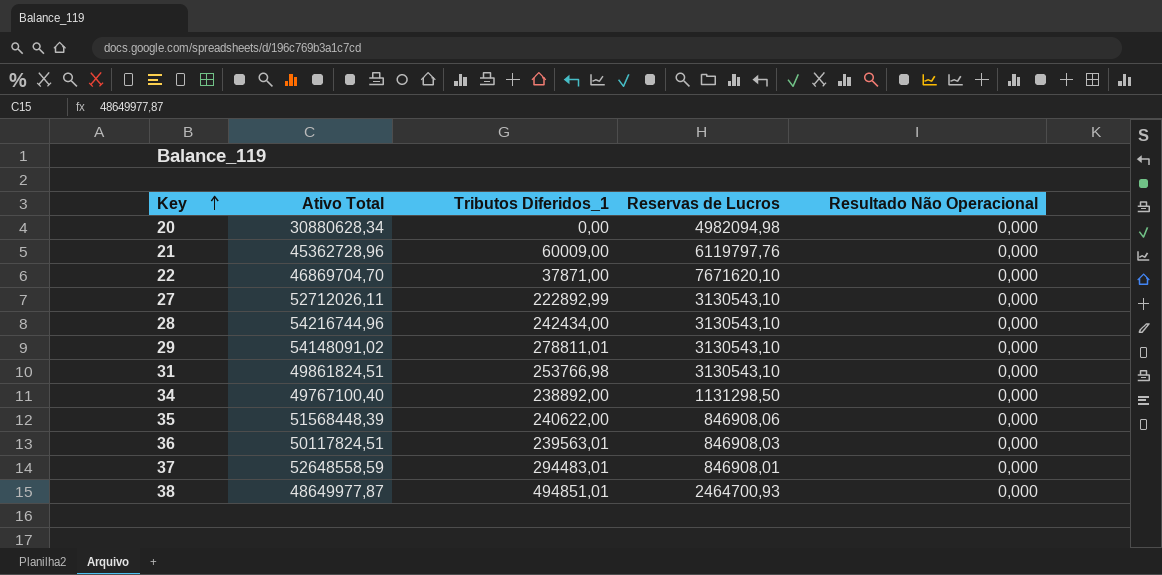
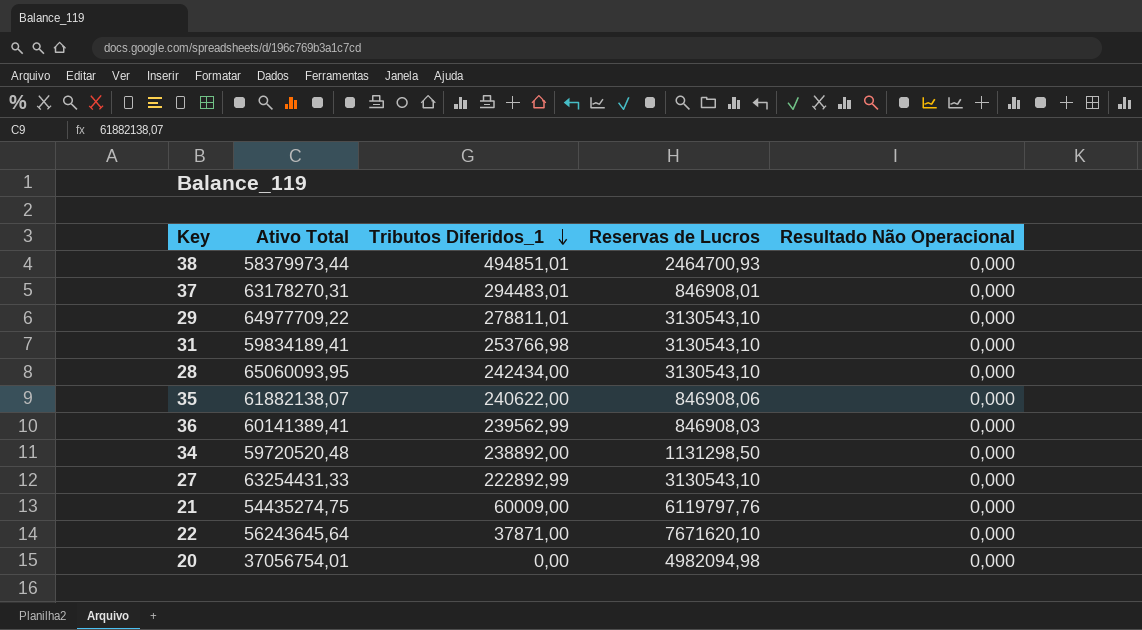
row order: Key ascending -> Tributos Diferidos_1 descending
38 | Ativo Total: 48649977,87 -> 58379973,44
37 | Ativo Total: 52648558,59 -> 63178270,31
29 | Ativo Total: 54148091,02 -> 64977709,22
31 | Ativo Total: 49861824,51 -> 59834189,41
28 | Ativo Total: 54216744,96 -> 65060093,95
35 | Ativo Total: 51568448,39 -> 61882138,07
36 | Ativo Total: 50117824,51 -> 60141389,41
36 | Tributos Diferidos_1: 239563,01 -> 239562,99
34 | Ativo Total: 49767100,40 -> 59720520,48
27 | Ativo Total: 52712026,11 -> 63254431,33
21 | Ativo Total: 45362728,96 -> 54435274,75
22 | Ativo Total: 46869704,70 -> 56243645,64
20 | Ativo Total: 30880628,34 -> 37056754,01

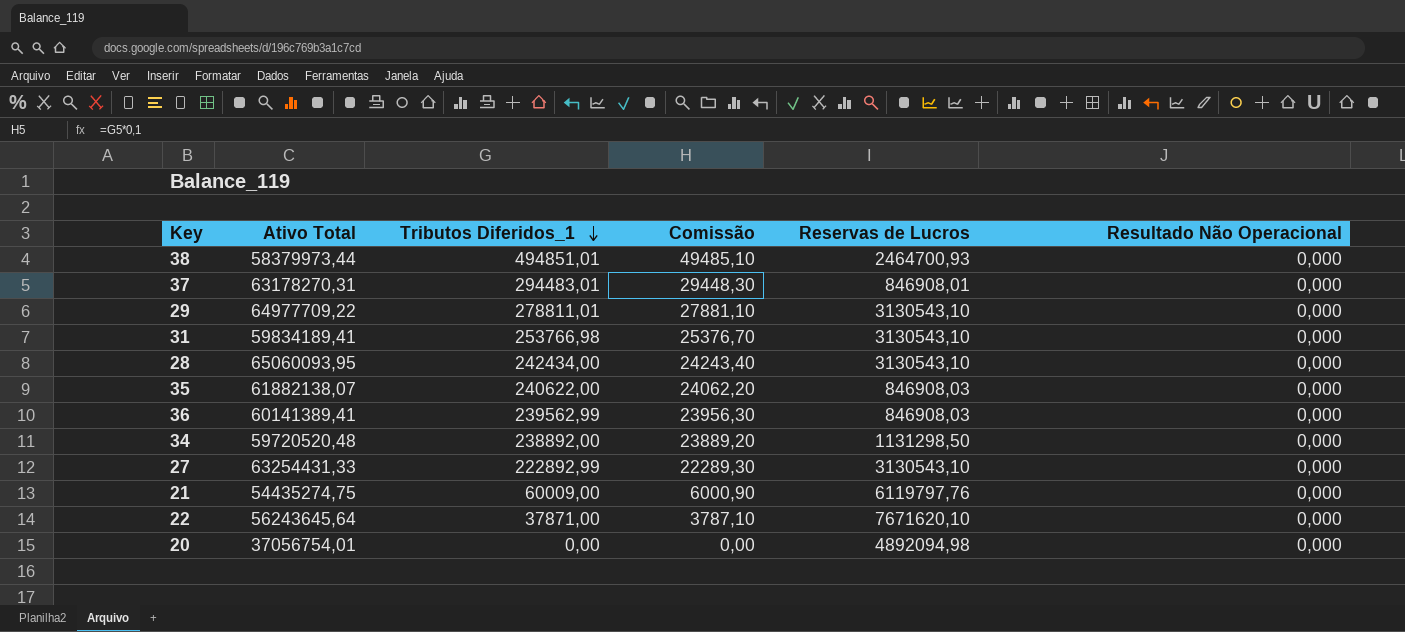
column Comissão | formula: none -> [Tributos Diferidos_1] * 0,1
35 | Reservas de Lucros: 846908,06 -> 846908,03
20 | Reservas de Lucros: 4982094,98 -> 4892094,98

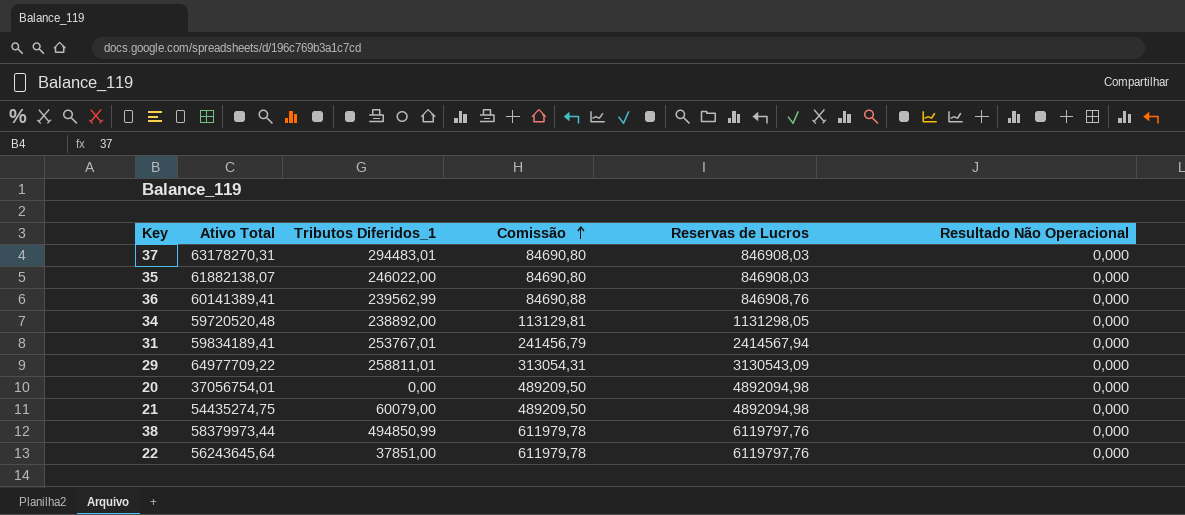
row order: Tributos Diferidos_1 descending -> Comissão ascending
column Comissão | formula: [Tributos Diferidos_1] * 0,1 -> [Reservas de Lucros] * 0,1
row 28: 65060093,95 | 242434,00 | 24243,40 | 3130543,10 | 0,000 -> none
row 27: 63254431,33 | 222892,99 | 22289,30 | 3130543,10 | 0,000 -> none
37 | Reservas de Lucros: 846908,01 -> 846908,03
35 | Tributos Diferidos_1: 240622,00 -> 246022,00
36 | Reservas de Lucros: 846908,03 -> 846908,76
34 | Reservas de Lucros: 1131298,50 -> 1131298,05
31 | Tributos Diferidos_1: 253766,98 -> 253767,01
31 | Reservas de Lucros: 3130543,10 -> 2414567,94
29 | Tributos Diferidos_1: 278811,01 -> 258811,01
29 | Reservas de Lucros: 3130543,10 -> 3130543,09
21 | Tributos Diferidos_1: 60009,00 -> 60079,00
21 | Reservas de Lucros: 6119797,76 -> 4892094,98
38 | Tributos Diferidos_1: 494851,01 -> 494850,99
38 | Reservas de Lucros: 2464700,93 -> 6119797,76
22 | Tributos Diferidos_1: 37871,00 -> 37851,00
22 | Reservas de Lucros: 7671620,10 -> 6119797,76

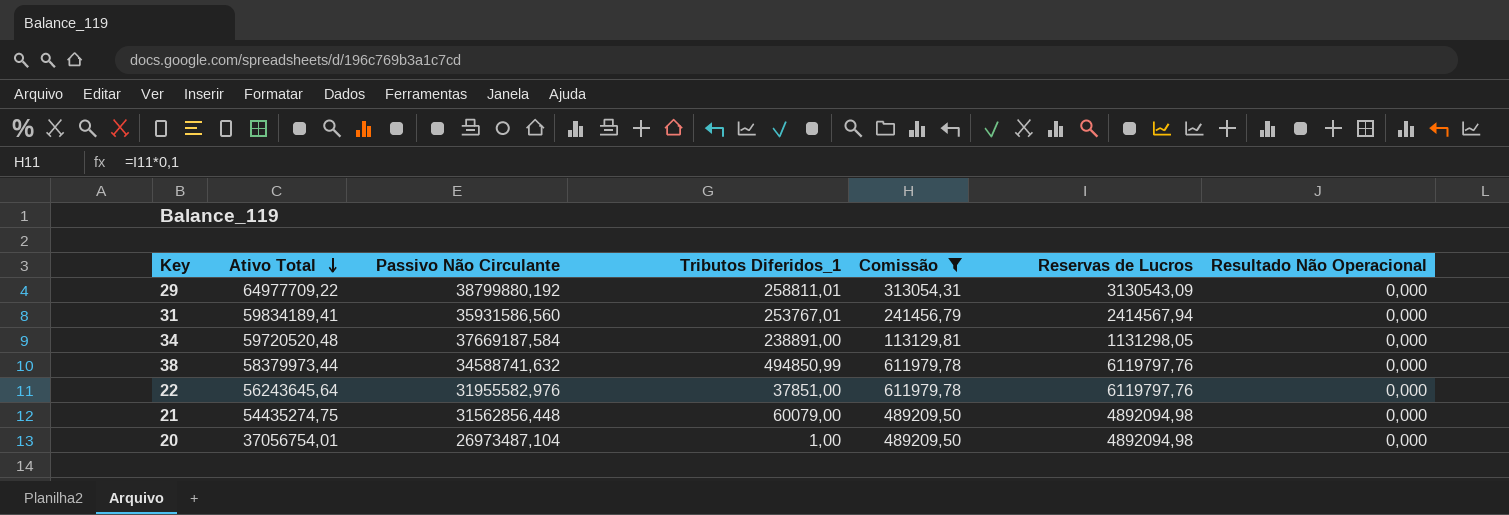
filter: none -> Comissão >= 113129,81
row order: Comissão ascending -> Ativo Total descending
column Passivo Não Circulante | position: none -> 3
34 | Tributos Diferidos_1: 238892,00 -> 238891,00
20 | Tributos Diferidos_1: 0,00 -> 1,00

